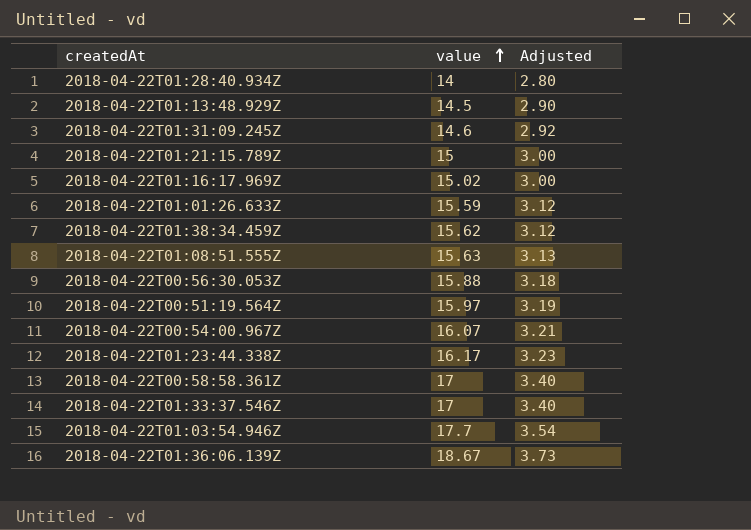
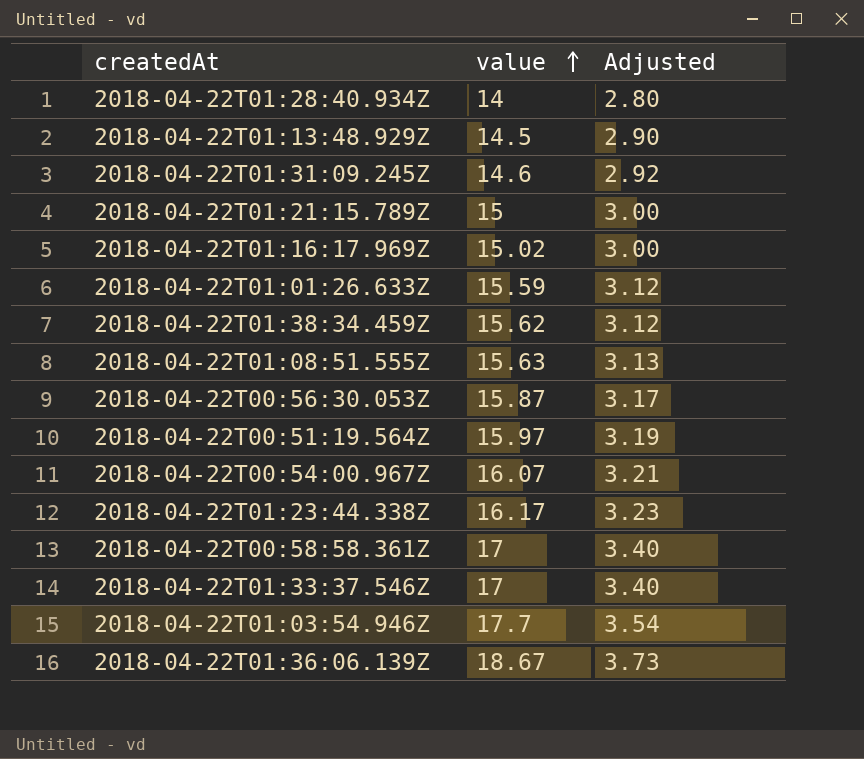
2018-04-22T00:56:30.053Z | value: 15.88 -> 15.87
2018-04-22T00:56:30.053Z | Adjusted: 3.18 -> 3.17

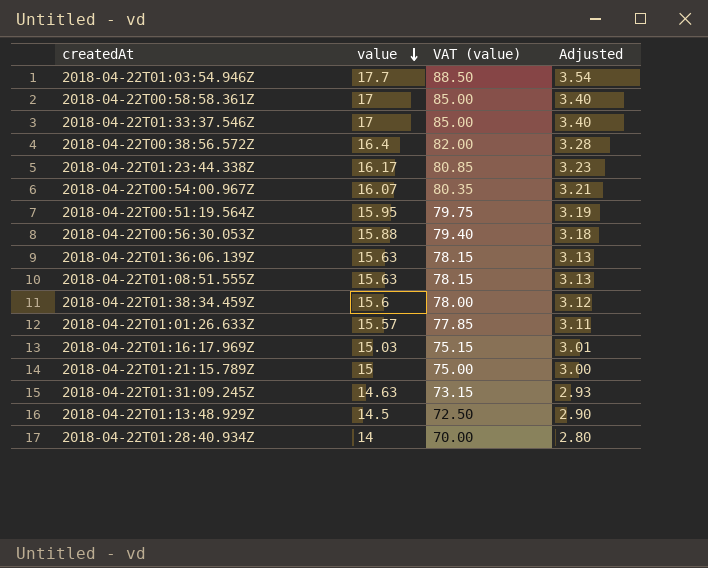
row order: value ascending -> value descending
column VAT (value) | formula: none -> [value] * 5
row 2018-04-22T00:38:56.572Z: none -> 16.4 | 82.00 | 3.28
2018-04-22T00:51:19.564Z | value: 15.97 -> 15.95
2018-04-22T00:56:30.053Z | value: 15.87 -> 15.88
2018-04-22T00:56:30.053Z | Adjusted: 3.17 -> 3.18
2018-04-22T01:36:06.139Z | value: 18.67 -> 15.63
2018-04-22T01:36:06.139Z | Adjusted: 3.73 -> 3.13
2018-04-22T01:38:34.459Z | value: 15.62 -> 15.6
2018-04-22T01:01:26.633Z | value: 15.59 -> 15.57
2018-04-22T01:01:26.633Z | Adjusted: 3.12 -> 3.11
2018-04-22T01:16:17.969Z | value: 15.02 -> 15.03
2018-04-22T01:16:17.969Z | Adjusted: 3.00 -> 3.01
2018-04-22T01:31:09.245Z | value: 14.6 -> 14.63
2018-04-22T01:31:09.245Z | Adjusted: 2.92 -> 2.93

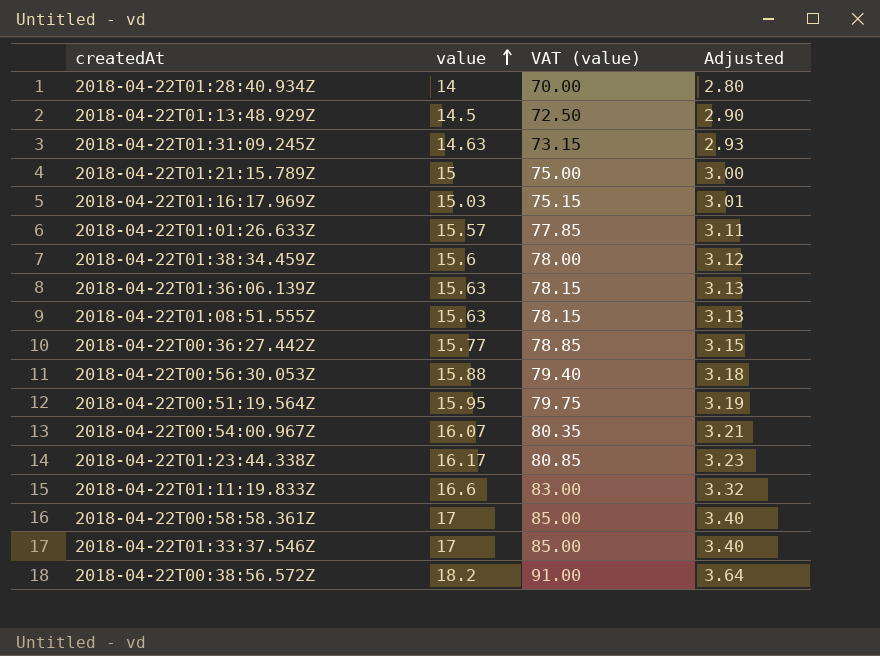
row order: value descending -> value ascending
row 2018-04-22T01:03:54.946Z: 17.7 | 88.50 | 3.54 -> none
row 2018-04-22T00:36:27.442Z: none -> 15.77 | 78.85 | 3.15
row 2018-04-22T01:11:19.833Z: none -> 16.6 | 83.00 | 3.32
2018-04-22T00:38:56.572Z | value: 16.4 -> 18.2
2018-04-22T00:38:56.572Z | VAT (value): 82.00 -> 91.00
2018-04-22T00:38:56.572Z | Adjusted: 3.28 -> 3.64

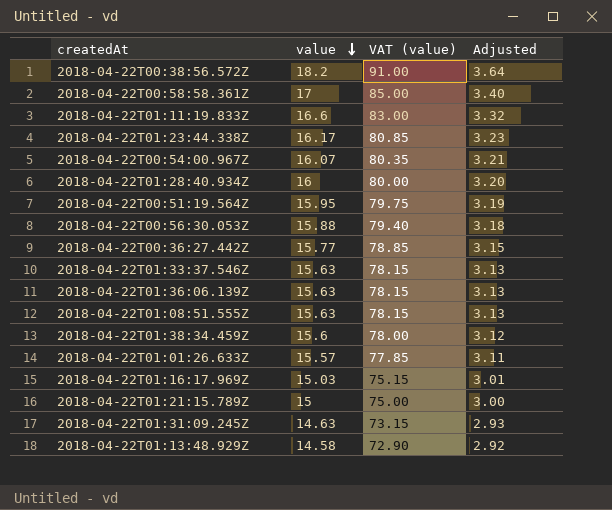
row order: value ascending -> value descending
2018-04-22T01:28:40.934Z | value: 14 -> 16
2018-04-22T01:28:40.934Z | VAT (value): 70.00 -> 80.00
2018-04-22T01:28:40.934Z | Adjusted: 2.80 -> 3.20
2018-04-22T01:33:37.546Z | value: 17 -> 15.63
2018-04-22T01:33:37.546Z | VAT (value): 85.00 -> 78.15
2018-04-22T01:33:37.546Z | Adjusted: 3.40 -> 3.13
2018-04-22T01:13:48.929Z | value: 14.5 -> 14.58
2018-04-22T01:13:48.929Z | VAT (value): 72.50 -> 72.90
2018-04-22T01:13:48.929Z | Adjusted: 2.90 -> 2.92

